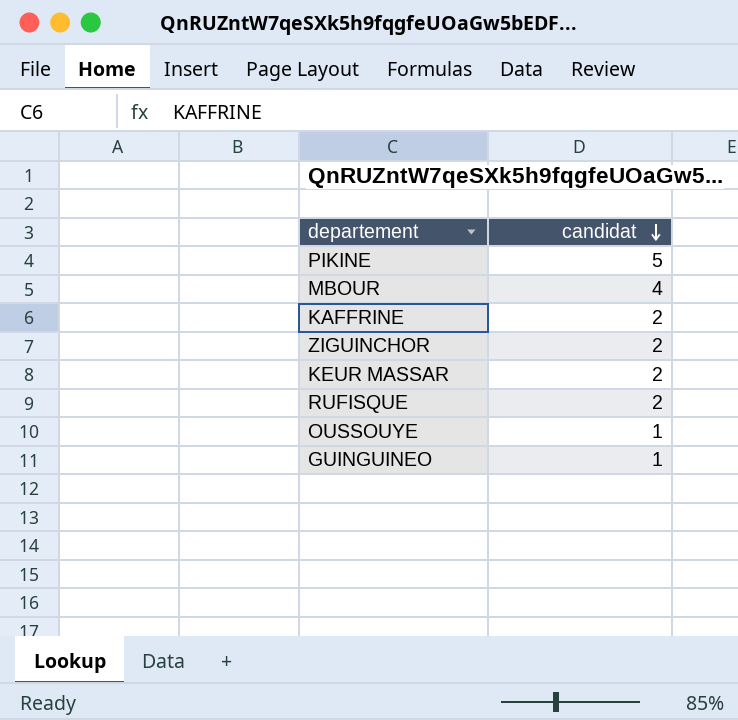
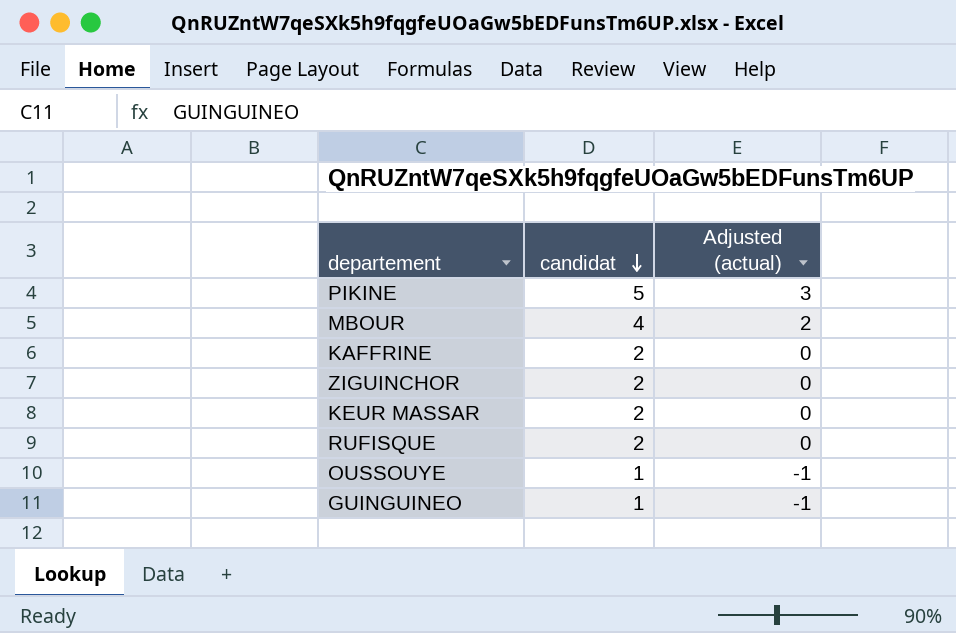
column Adjusted (actual) | formula: none -> [candidat] - 2

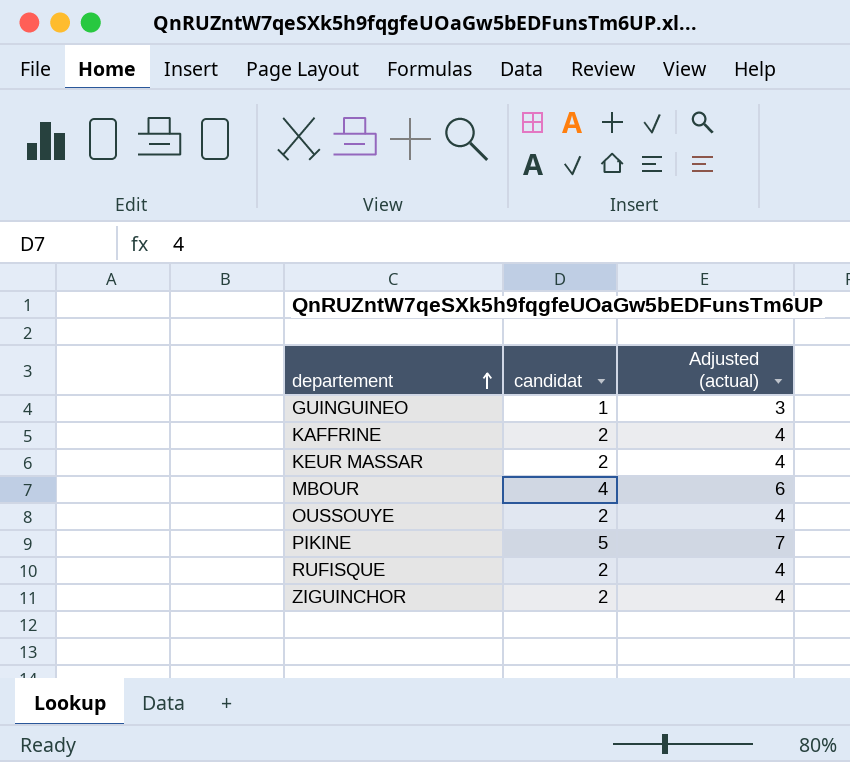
row order: candidat descending -> departement ascending
column Adjusted (actual) | formula: [candidat] - 2 -> [candidat] + 2
OUSSOUYE | candidat: 1 -> 2

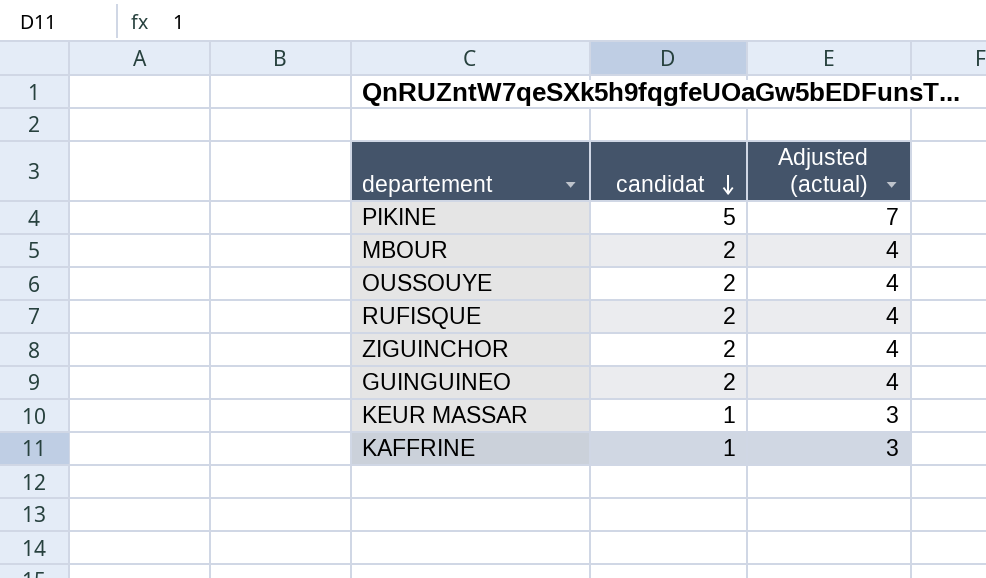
row order: departement ascending -> candidat descending
MBOUR | candidat: 4 -> 2
MBOUR | Adjusted (actual): 6 -> 4
GUINGUINEO | candidat: 1 -> 2
GUINGUINEO | Adjusted (actual): 3 -> 4
KEUR MASSAR | candidat: 2 -> 1
KEUR MASSAR | Adjusted (actual): 4 -> 3
KAFFRINE | candidat: 2 -> 1
KAFFRINE | Adjusted (actual): 4 -> 3

